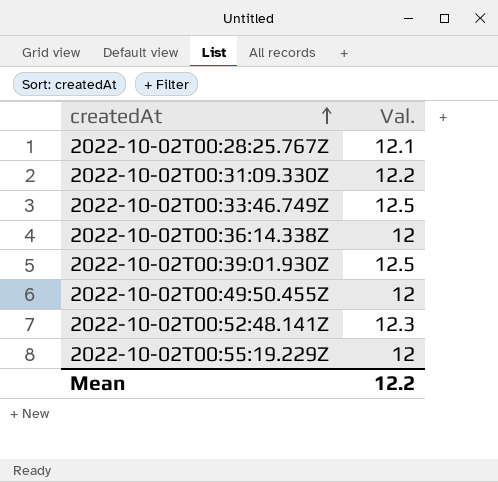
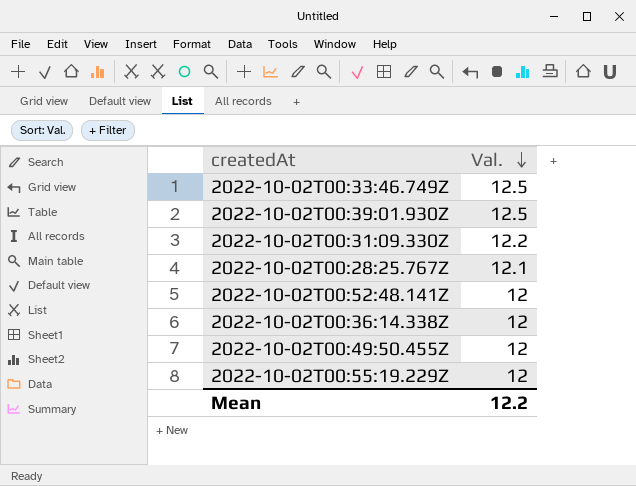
row order: createdAt ascending -> Val. descending
2022-10-02T00:52:48.141Z | Val.: 12.3 -> 12

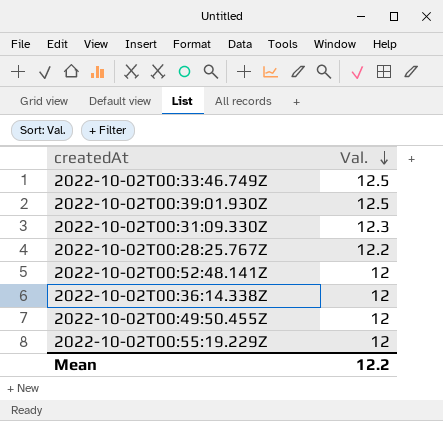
2022-10-02T00:31:09.330Z | Val.: 12.2 -> 12.3
2022-10-02T00:28:25.767Z | Val.: 12.1 -> 12.2

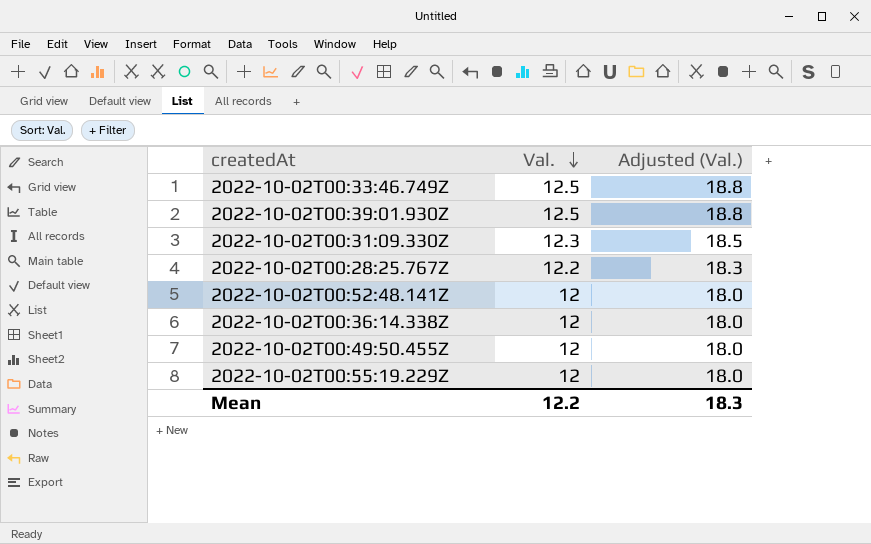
column Adjusted (Val.) | formula: none -> [Val.] * 1.5

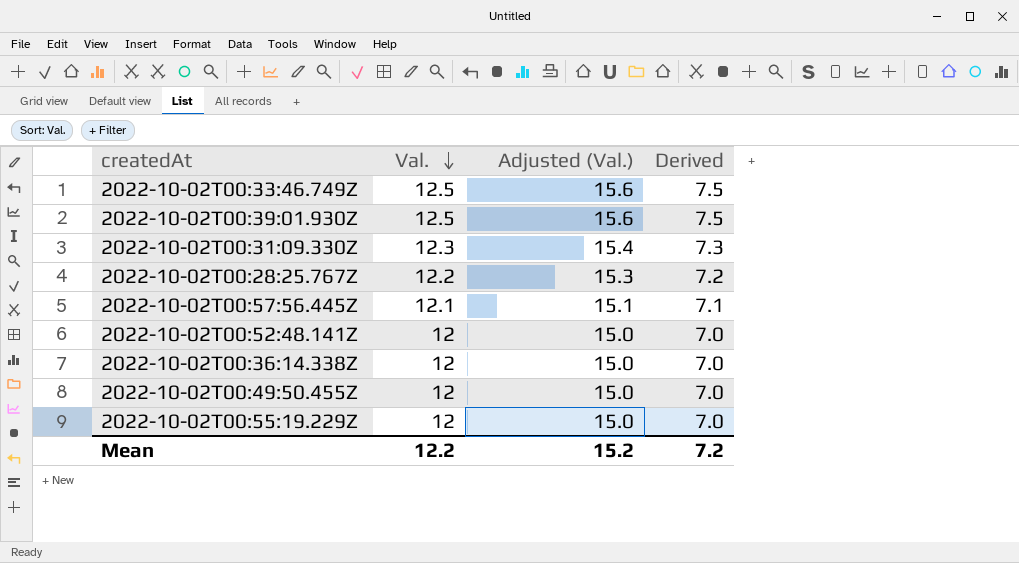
column Adjusted (Val.) | formula: [Val.] * 1.5 -> [Val.] * 1.25
column Derived | formula: none -> [Val.] - 5
row 2022-10-02T00:57:56.445Z: none -> 12.1 | 15.1 | 7.1
Mean | Adjusted (Val.): 18.3 -> 15.2

